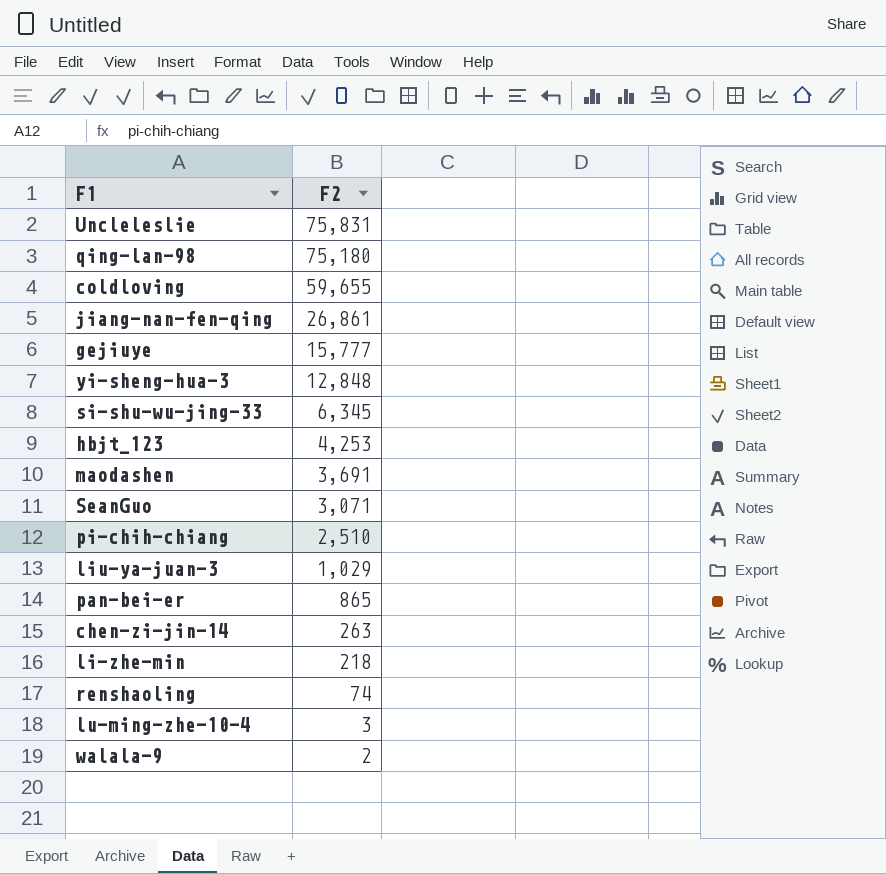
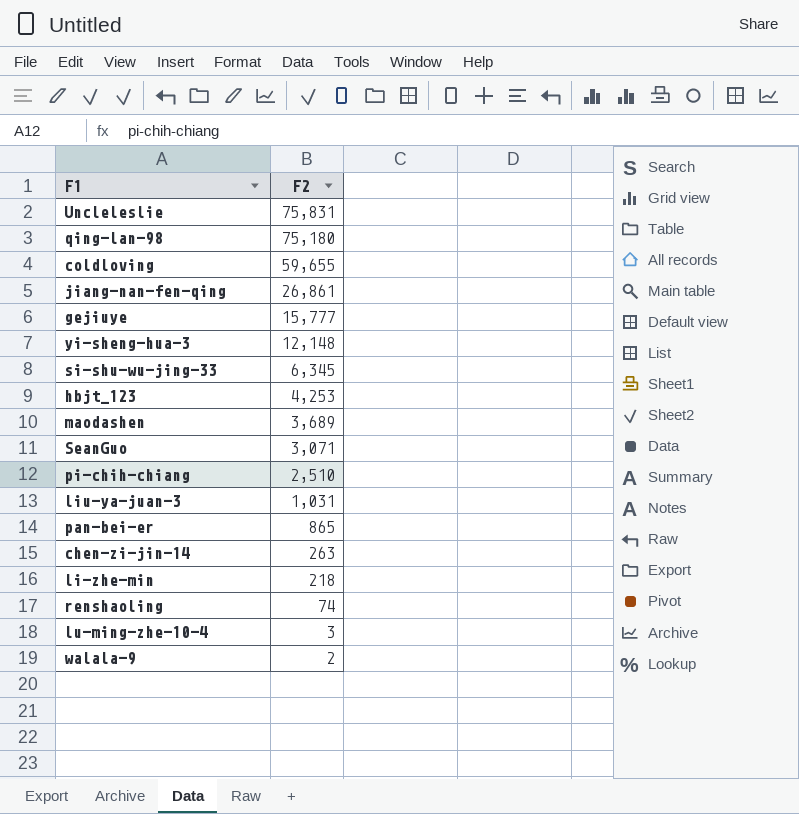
yi-sheng-hua-3 | F2: 12,848 -> 12,148
maodashen | F2: 3,691 -> 3,689
liu-ya-juan-3 | F2: 1,029 -> 1,031

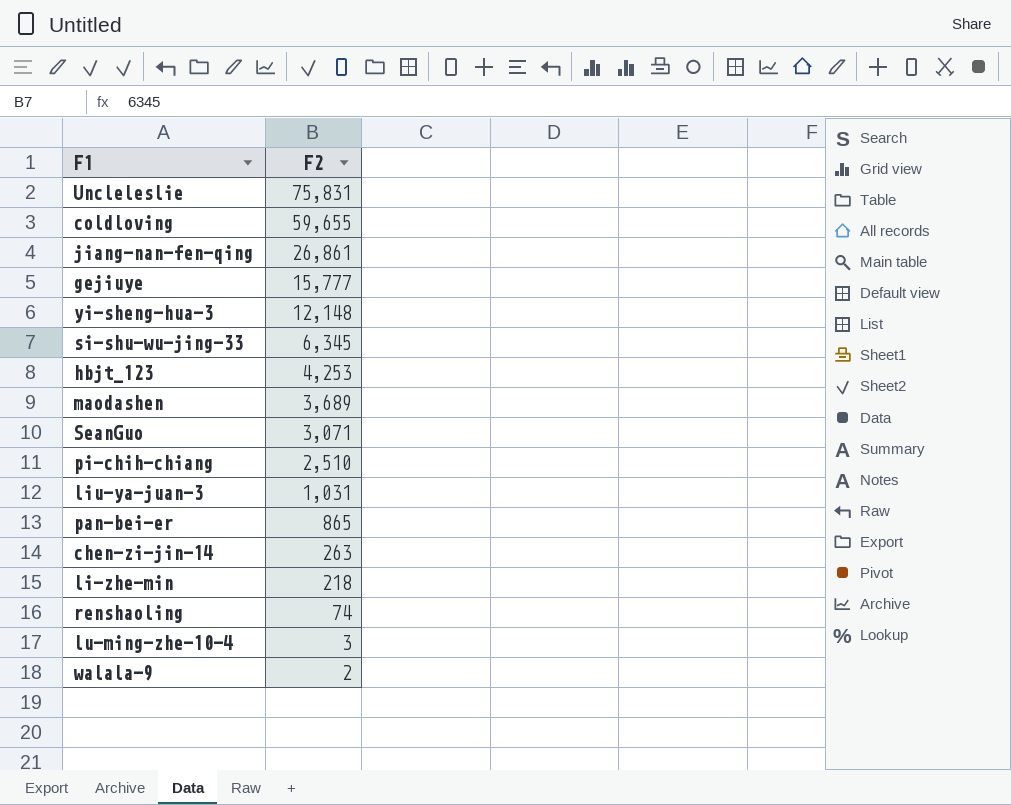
row qing-lan-98: 75,180 -> none

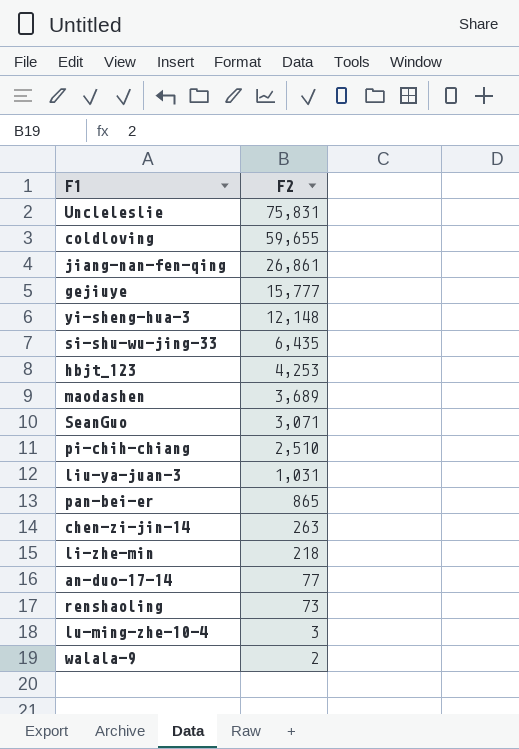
si-shu-wu-jing-33 | F2: 6,345 -> 6,435
row an-duo-17-14: none -> 77
renshaoling | F2: 74 -> 73

